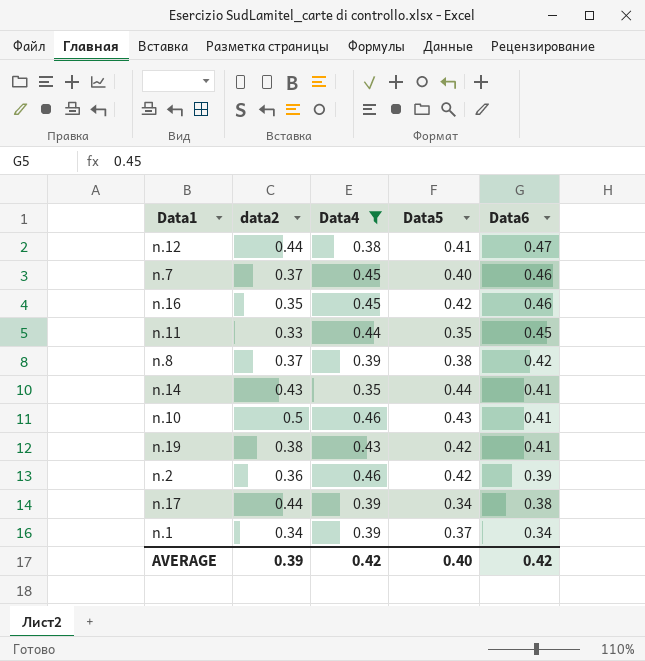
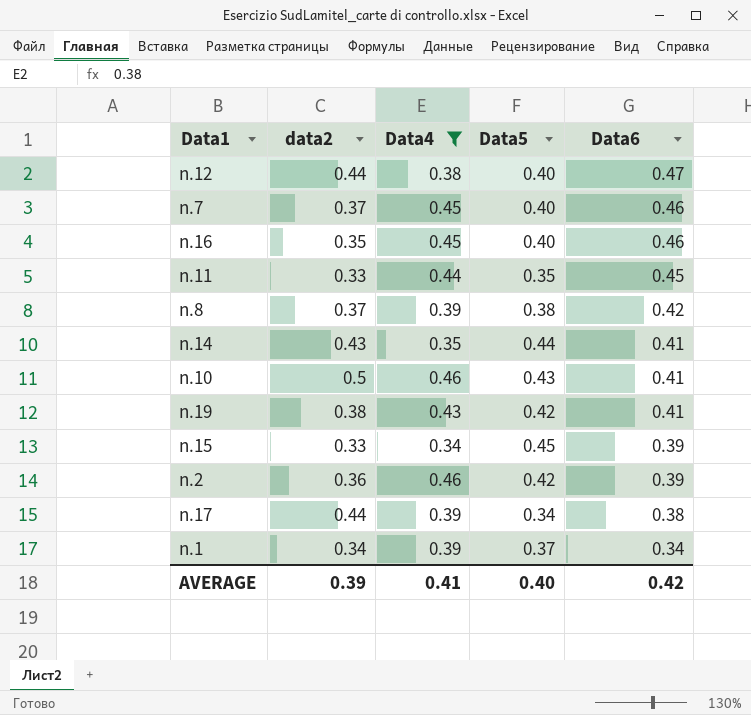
n.12 | Data5: 0.41 -> 0.40
n.16 | Data5: 0.42 -> 0.40
row n.15: none -> 0.33 | 0.34 | 0.45 | 0.39
AVERAGE | Data4: 0.42 -> 0.41

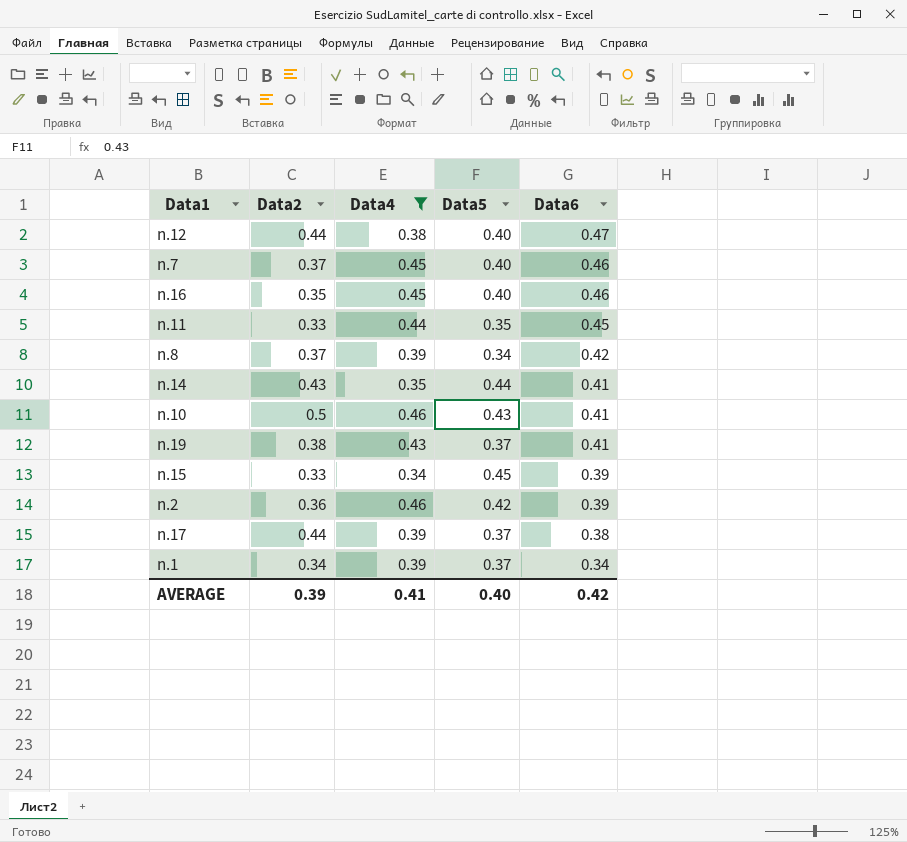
column name: data2 -> Data2
n.8 | Data5: 0.38 -> 0.34
n.19 | Data5: 0.42 -> 0.37
n.17 | Data5: 0.34 -> 0.37

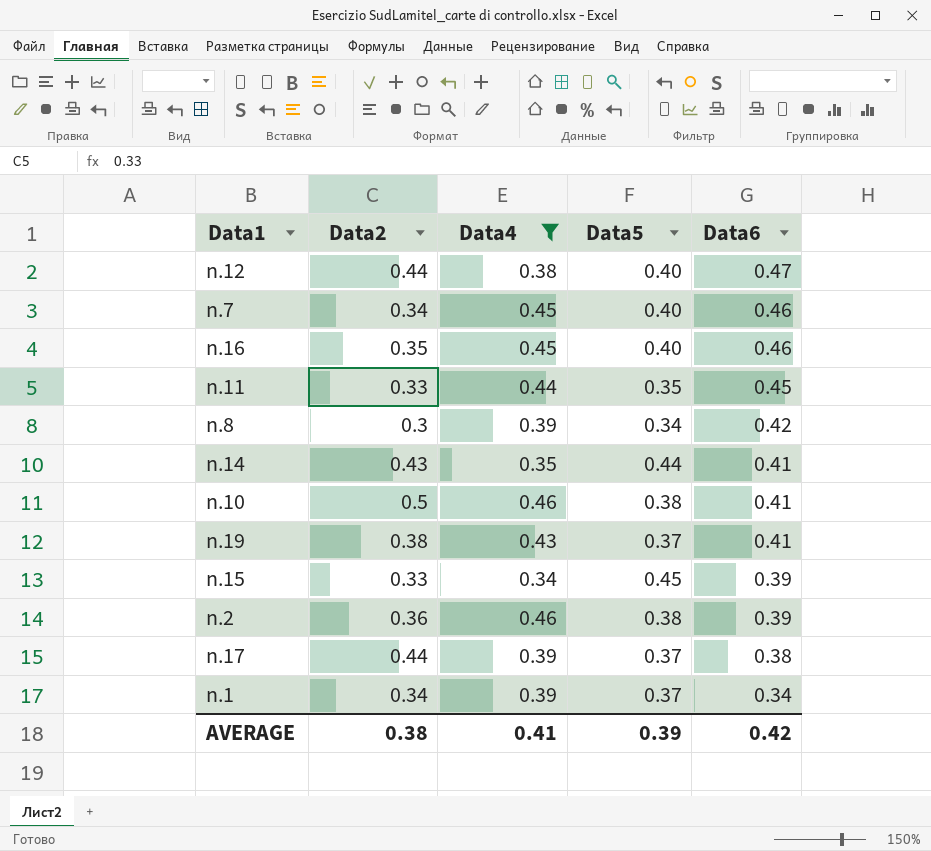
n.7 | Data2: 0.37 -> 0.34
n.8 | Data2: 0.37 -> 0.3
n.10 | Data5: 0.43 -> 0.38
n.2 | Data5: 0.42 -> 0.38
AVERAGE | Data2: 0.39 -> 0.38
AVERAGE | Data5: 0.40 -> 0.39

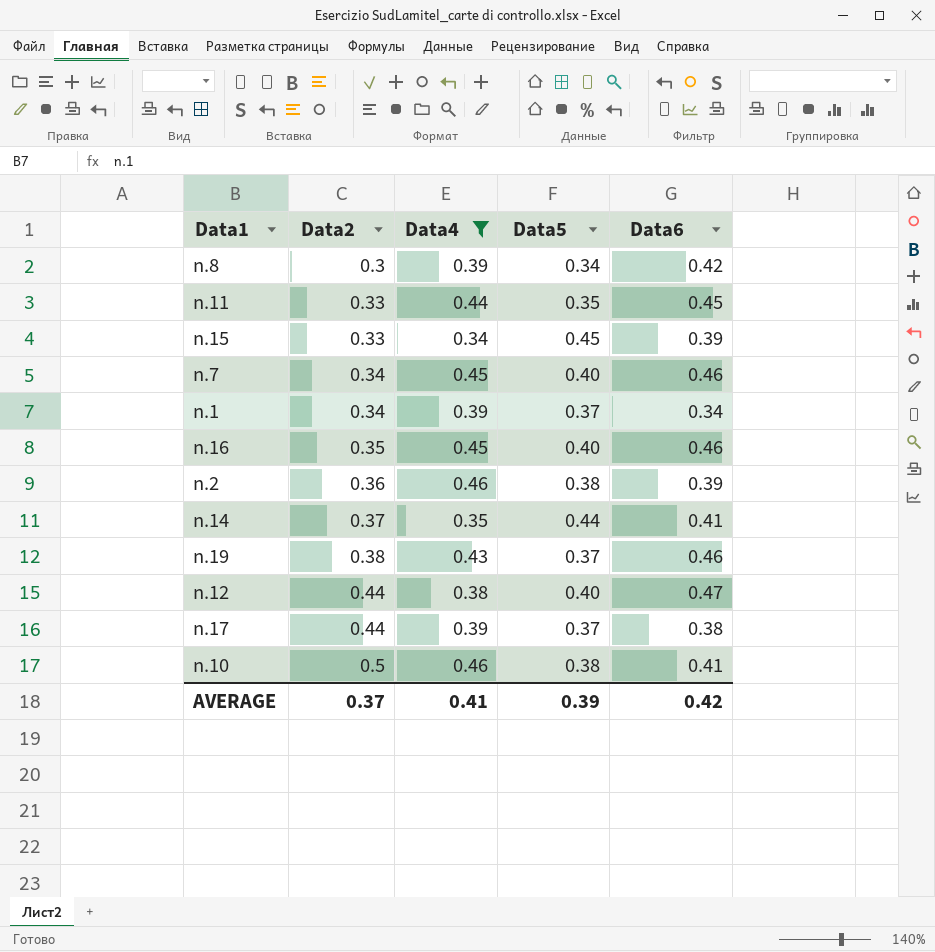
row order: Data6 descending -> Data2 ascending
n.14 | Data2: 0.43 -> 0.37
n.19 | Data6: 0.41 -> 0.46
AVERAGE | Data2: 0.38 -> 0.37

